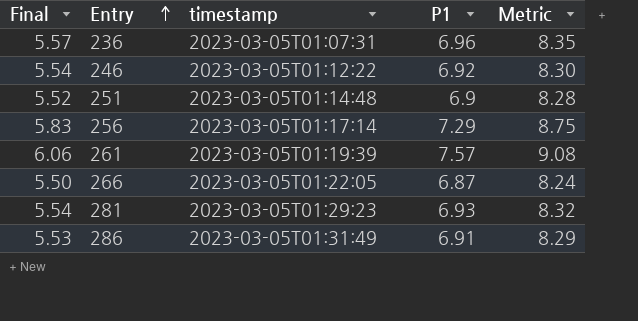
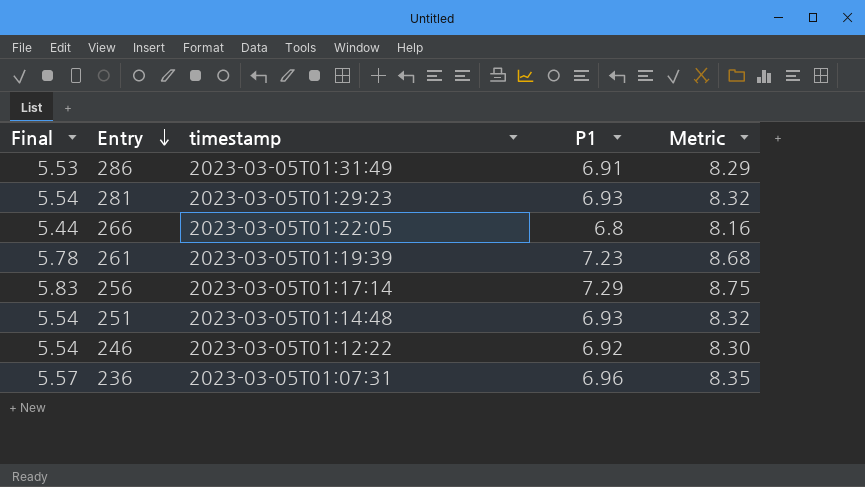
row order: Entry ascending -> Entry descending
266 | Final: 5.50 -> 5.44
266 | P1: 6.87 -> 6.8
266 | Metric: 8.24 -> 8.16
261 | Final: 6.06 -> 5.78
261 | P1: 7.57 -> 7.23
261 | Metric: 9.08 -> 8.68
251 | Final: 5.52 -> 5.54
251 | P1: 6.9 -> 6.93
251 | Metric: 8.28 -> 8.32

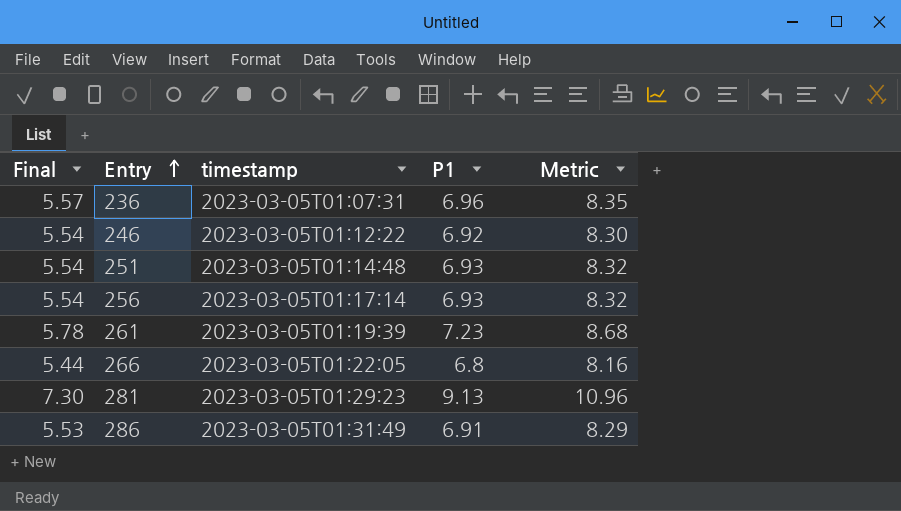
row order: Entry descending -> Entry ascending
256 | Final: 5.83 -> 5.54
256 | P1: 7.29 -> 6.93
256 | Metric: 8.75 -> 8.32
281 | Final: 5.54 -> 7.30
281 | P1: 6.93 -> 9.13
281 | Metric: 8.32 -> 10.96

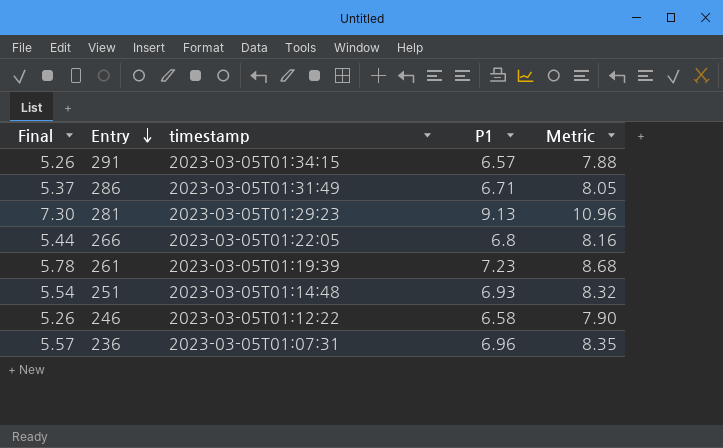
row order: Entry ascending -> Entry descending
row 256: 5.54 | 2023-03-05T01:17:14 | 6.93 | 8.32 -> none
row 291: none -> 5.26 | 2023-03-05T01:34:15 | 6.57 | 7.88
286 | Final: 5.53 -> 5.37
286 | P1: 6.91 -> 6.71
286 | Metric: 8.29 -> 8.05
246 | Final: 5.54 -> 5.26
246 | P1: 6.92 -> 6.58
246 | Metric: 8.30 -> 7.90

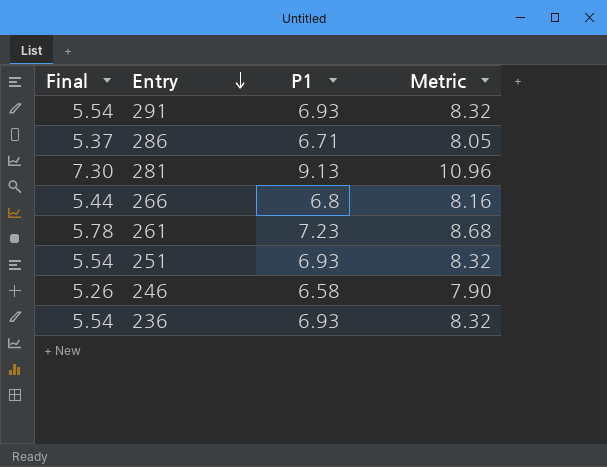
column timestamp | position: 3 -> none
291 | Final: 5.26 -> 5.54
291 | P1: 6.57 -> 6.93
291 | Metric: 7.88 -> 8.32
236 | Final: 5.57 -> 5.54
236 | P1: 6.96 -> 6.93
236 | Metric: 8.35 -> 8.32

